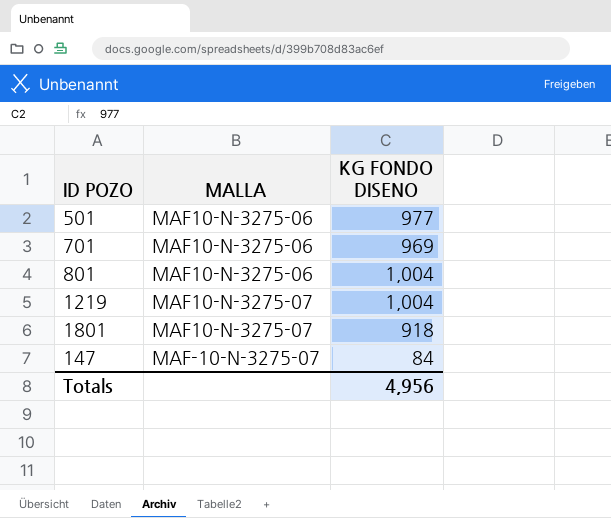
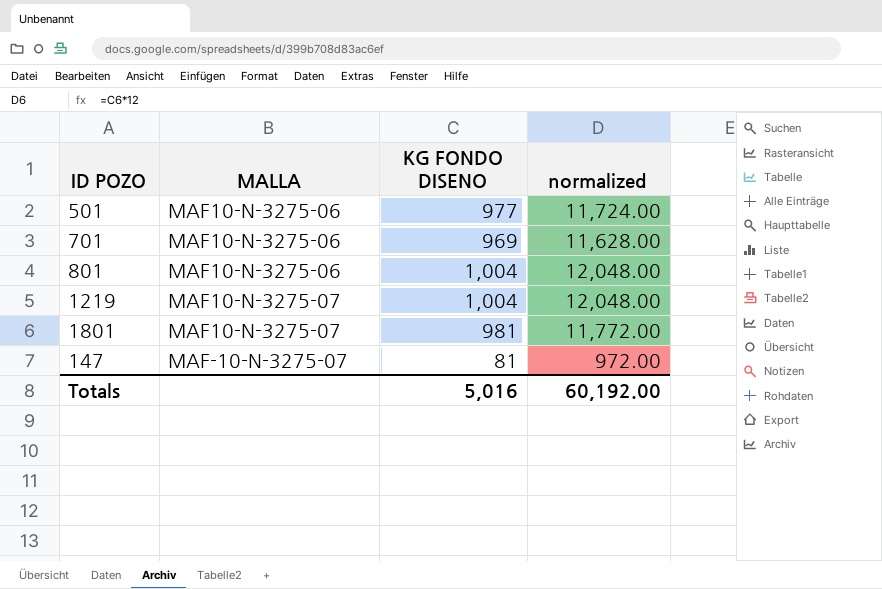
column normalized | formula: none -> [KG FONDO DISENO] * 12
1801 | KG FONDO DISENO: 918 -> 981
147 | KG FONDO DISENO: 84 -> 81
Totals | KG FONDO DISENO: 4,956 -> 5,016

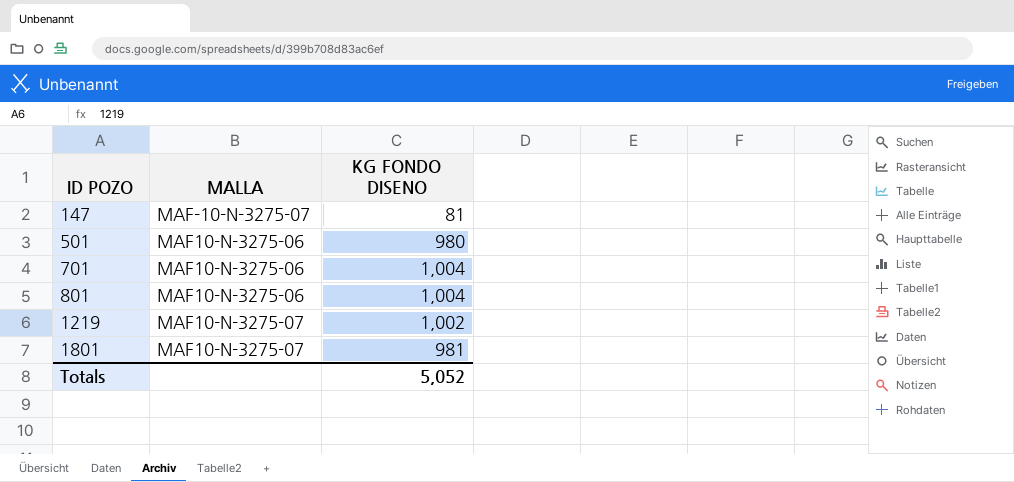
row order: MALLA ascending -> ID POZO ascending
column normalized | formula: [KG FONDO DISENO] * 12 -> none
501 | KG FONDO DISENO: 977 -> 980
701 | KG FONDO DISENO: 969 -> 1,004
1219 | KG FONDO DISENO: 1,004 -> 1,002
Totals | KG FONDO DISENO: 5,016 -> 5,052

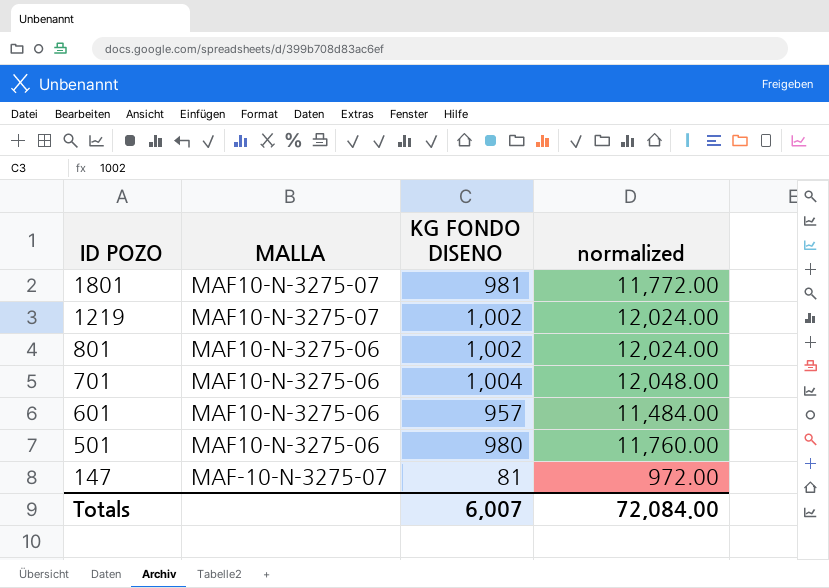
row order: ID POZO ascending -> ID POZO descending
column normalized | formula: none -> [KG FONDO DISENO] * 12
801 | KG FONDO DISENO: 1,004 -> 1,002
row 601: none -> MAF10-N-3275-06 | 957 | 11,484.00
Totals | KG FONDO DISENO: 5,052 -> 6,007

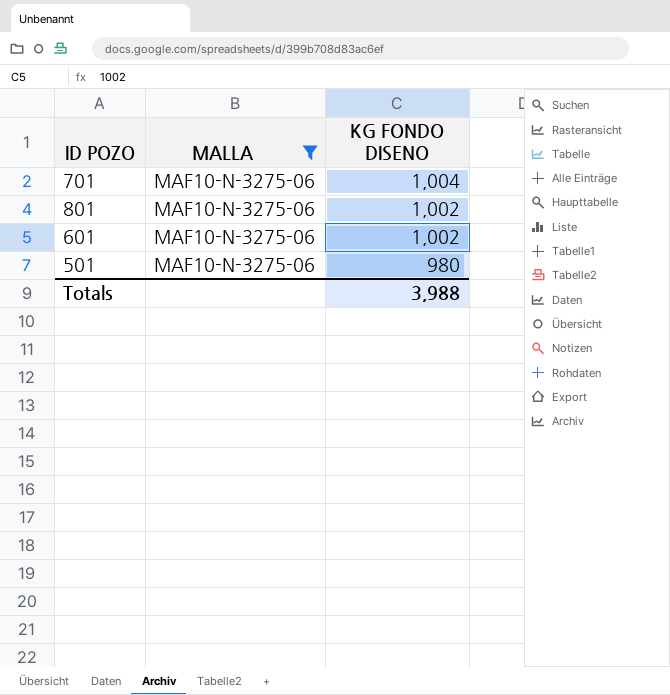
filter: none -> MALLA = MAF10-N-3275-06
row order: ID POZO descending -> KG FONDO DISENO descending
column normalized | formula: [KG FONDO DISENO] * 12 -> none
601 | KG FONDO DISENO: 957 -> 1,002
Totals | KG FONDO DISENO: 6,007 -> 3,988

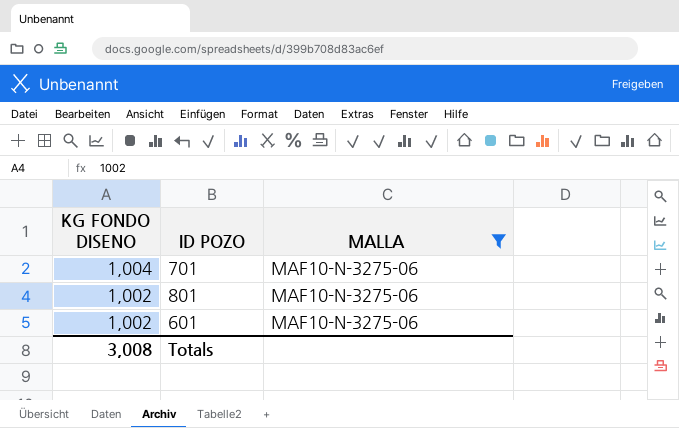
column KG FONDO DISENO | position: 3 -> 1
row 501: MAF10-N-3275-06 | 980 -> none
Totals | KG FONDO DISENO: 3,988 -> 3,008

